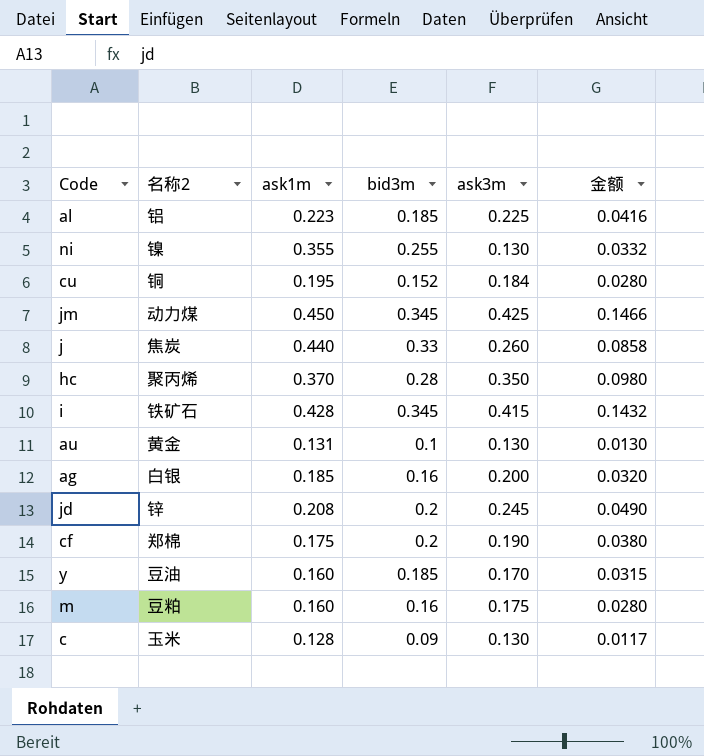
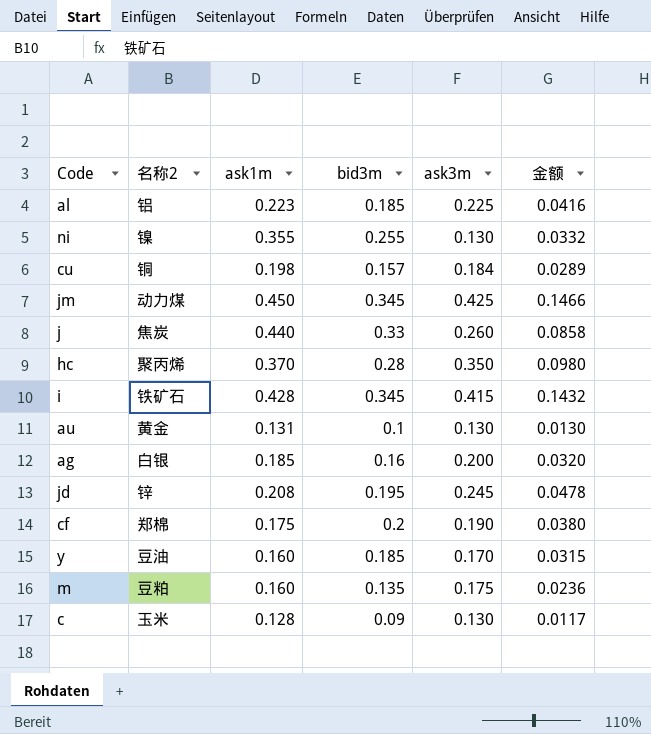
cu | ask1m: 0.195 -> 0.198
cu | bid3m: 0.152 -> 0.157
cu | 金额: 0.0280 -> 0.0289
jd | bid3m: 0.2 -> 0.195
jd | 金额: 0.0490 -> 0.0478
m | bid3m: 0.16 -> 0.135
m | 金额: 0.0280 -> 0.0236

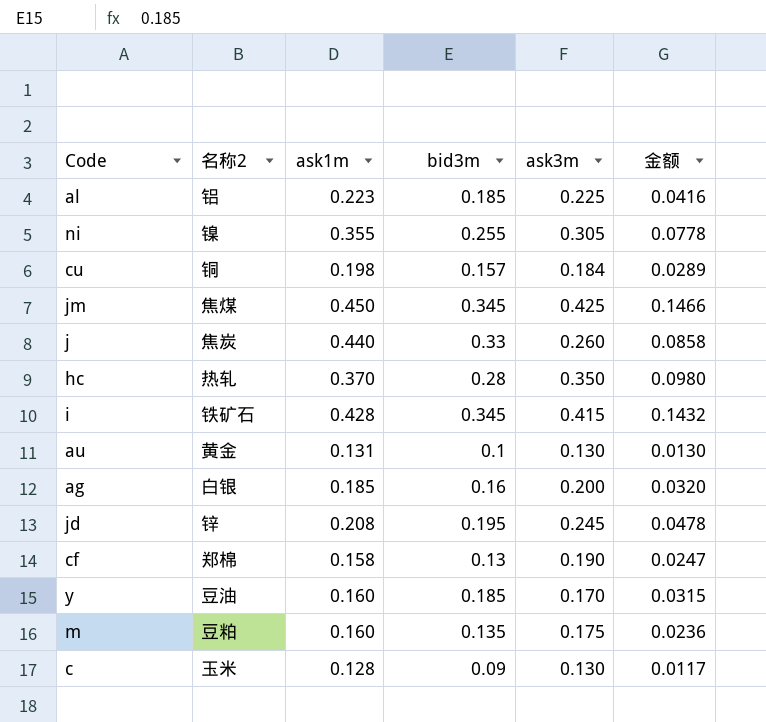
ni | ask3m: 0.130 -> 0.305
ni | 金额: 0.0332 -> 0.0778
jm | 名称2: 动力煤 -> 焦煤
hc | 名称2: 聚丙烯 -> 热轧
cf | ask1m: 0.175 -> 0.158
cf | bid3m: 0.2 -> 0.13
cf | 金额: 0.0380 -> 0.0247

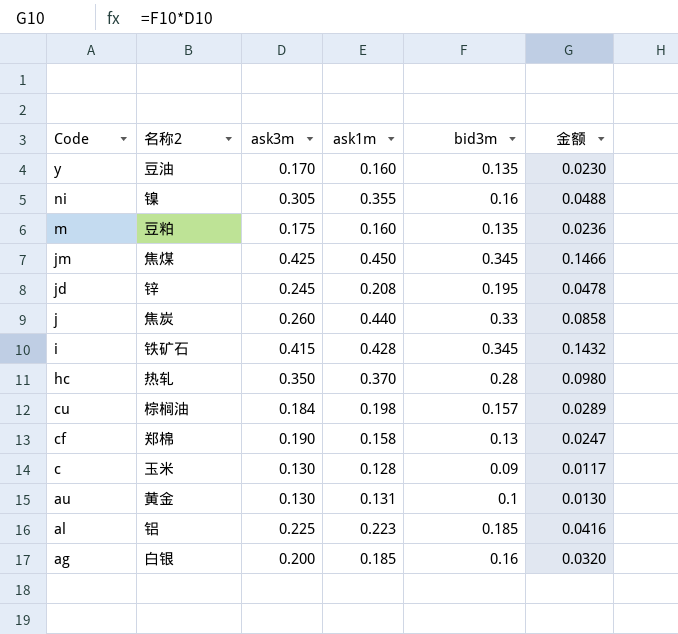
row order: none -> Code descending
column ask3m | position: 5 -> 3
y | bid3m: 0.185 -> 0.135
y | 金额: 0.0315 -> 0.0230
ni | bid3m: 0.255 -> 0.16
ni | 金额: 0.0778 -> 0.0488
cu | 名称2: 铜 -> 棕榈油

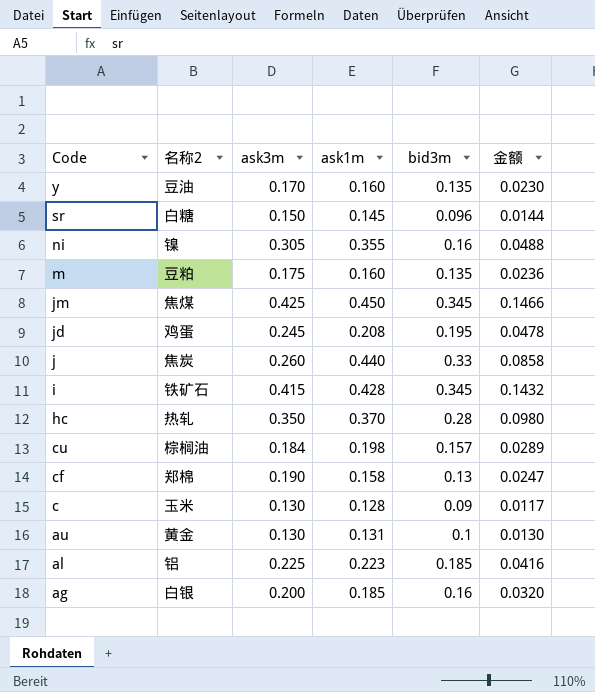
row sr: none -> 白糖 | 0.150 | 0.145 | 0.096 | 0.0144
jd | 名称2: 锌 -> 鸡蛋

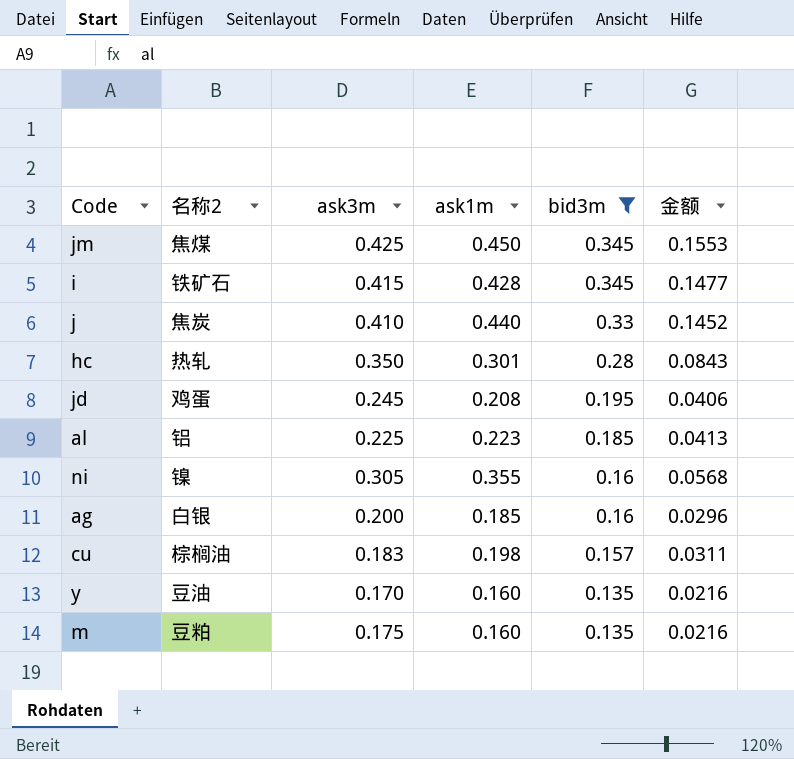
filter: none -> bid3m >= 0.135
row order: Code descending -> bid3m descending
column 金额 | formula: [ask3m] * [bid3m] -> [ask1m] * [bid3m]
j | ask3m: 0.260 -> 0.410
hc | ask1m: 0.370 -> 0.301
cu | ask3m: 0.184 -> 0.183

